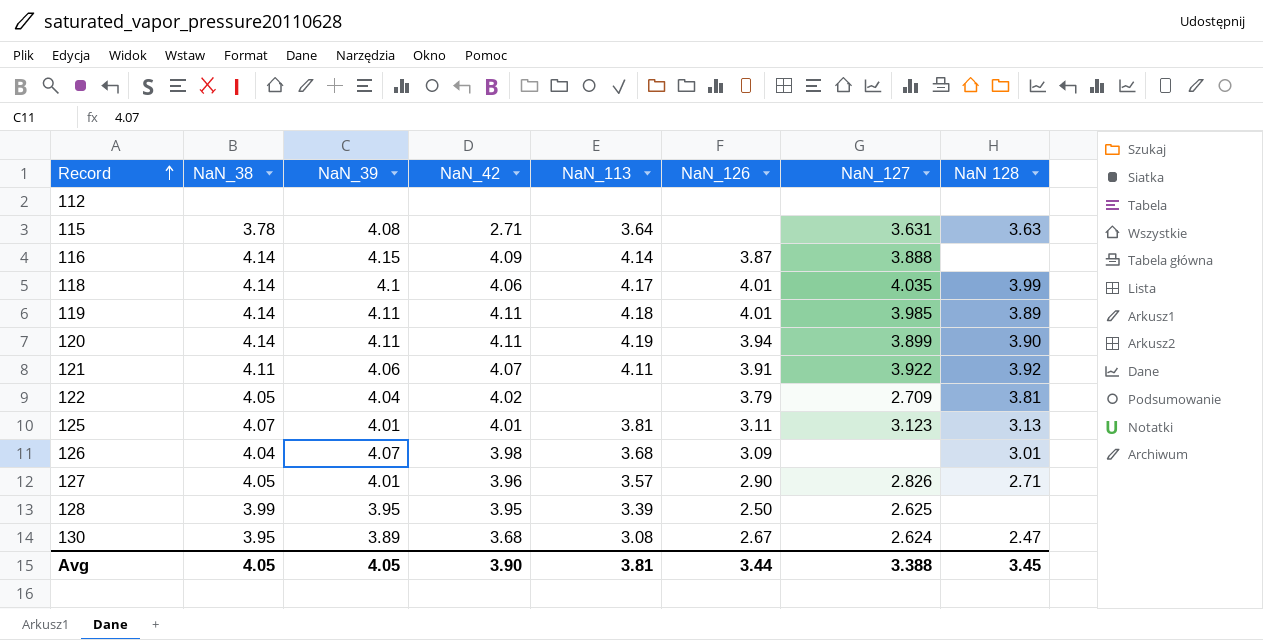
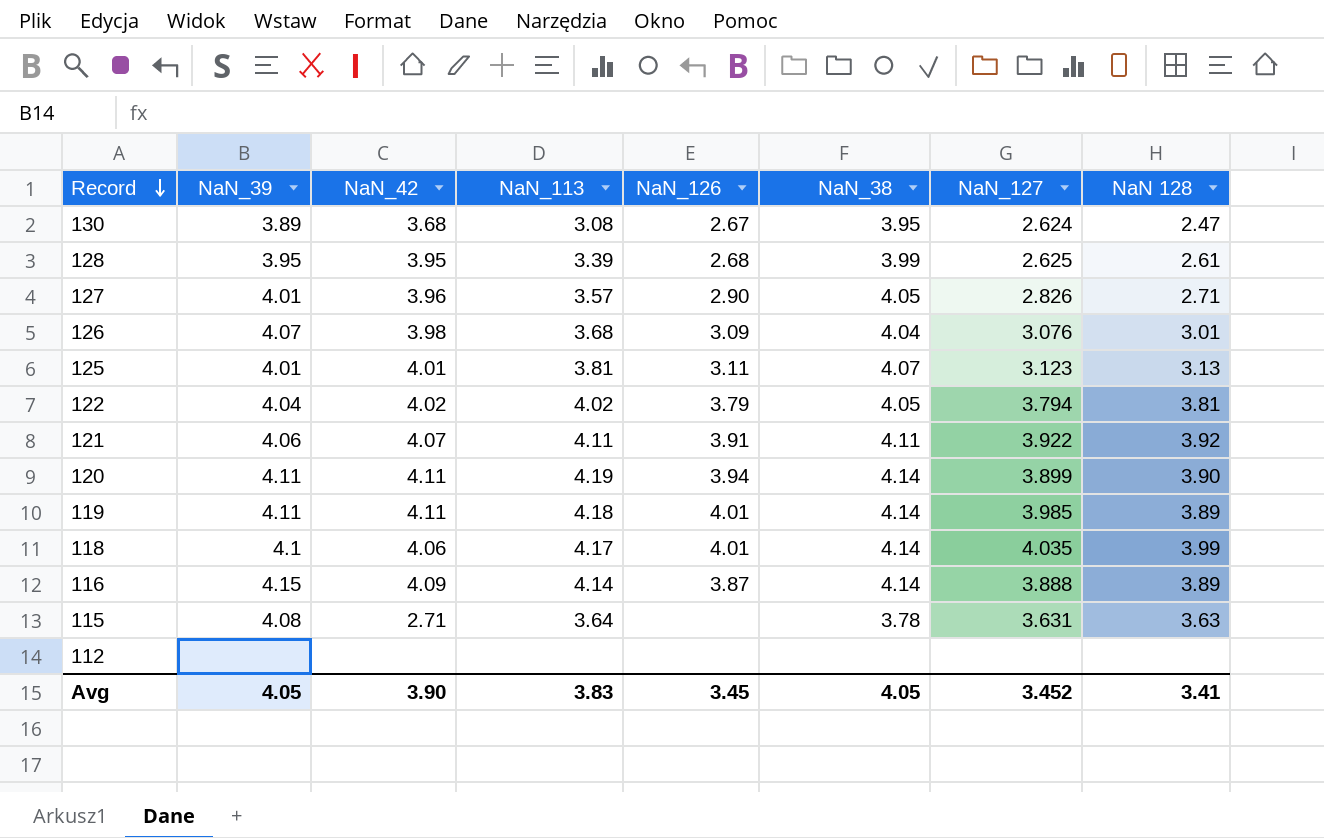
row order: Record ascending -> Record descending
column NaN_38 | position: 2 -> 6
128 | NaN_126: 2.50 -> 2.68
128 | NaN 128: none -> 2.61
126 | NaN_127: none -> 3.076
122 | NaN_113: none -> 4.02
122 | NaN_127: 2.709 -> 3.794
116 | NaN 128: none -> 3.89
Avg | NaN_113: 3.81 -> 3.83
Avg | NaN_126: 3.44 -> 3.45
Avg | NaN_127: 3.388 -> 3.452
Avg | NaN 128: 3.45 -> 3.41

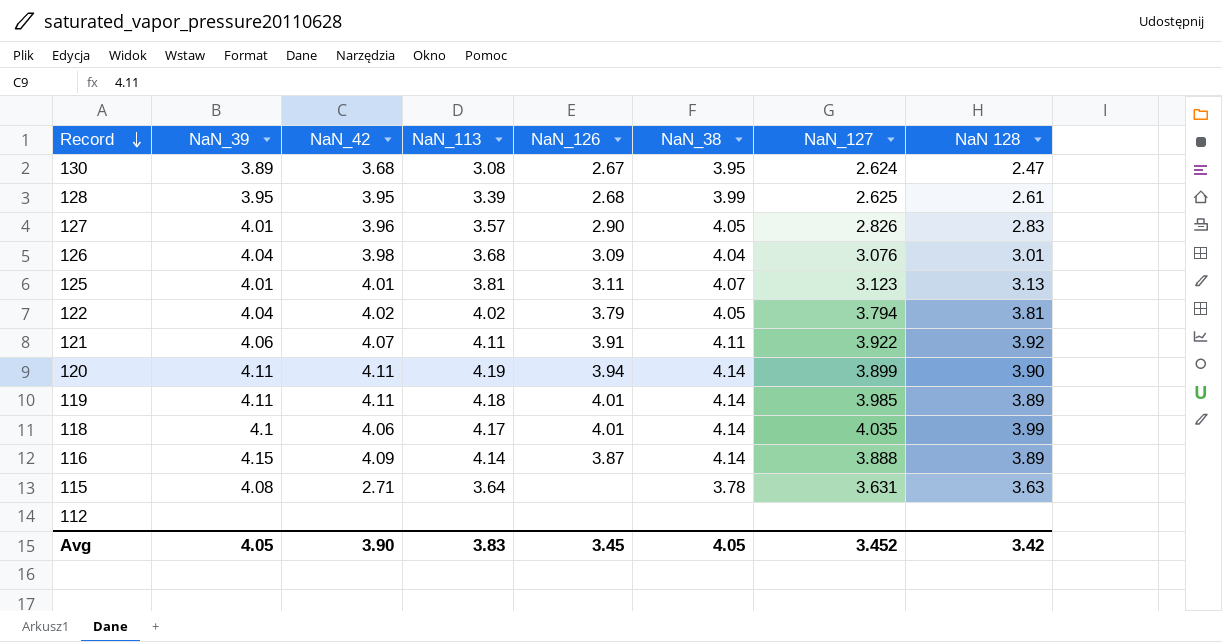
127 | NaN 128: 2.71 -> 2.83
126 | NaN_39: 4.07 -> 4.04
Avg | NaN 128: 3.41 -> 3.42

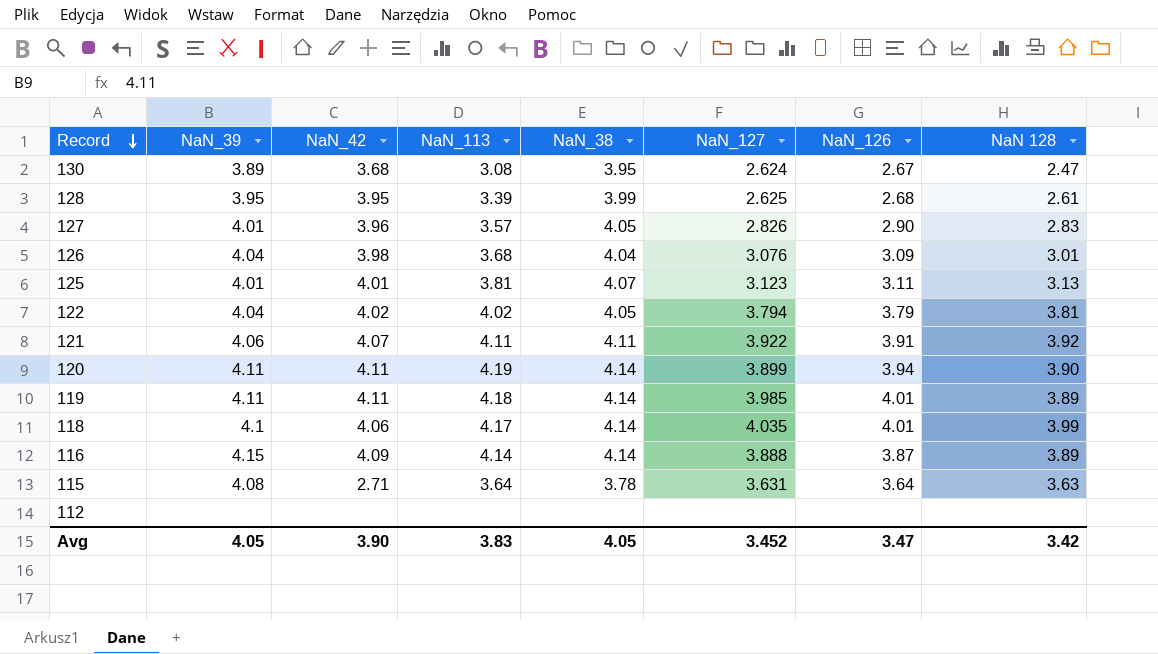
column NaN_126 | position: 5 -> 7
115 | NaN_126: none -> 3.64
Avg | NaN_126: 3.45 -> 3.47

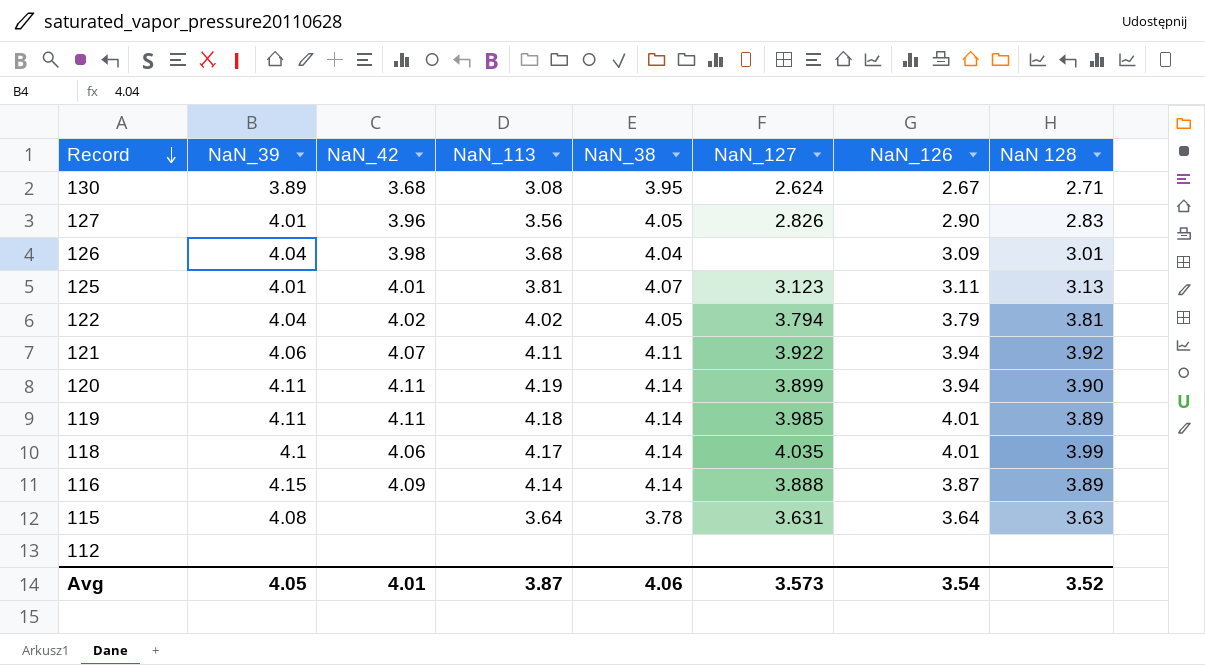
row 128: 3.95 | 3.95 | 3.39 | 3.99 | 2.625 | 2.68 | 2.61 -> none
130 | NaN 128: 2.47 -> 2.71
127 | NaN_113: 3.57 -> 3.56
126 | NaN_127: 3.076 -> none
121 | NaN_126: 3.91 -> 3.94
115 | NaN_42: 2.71 -> none
Avg | NaN_42: 3.90 -> 4.01
Avg | NaN_113: 3.83 -> 3.87
Avg | NaN_38: 4.05 -> 4.06
Avg | NaN_127: 3.452 -> 3.573
Avg | NaN_126: 3.47 -> 3.54
Avg | NaN 128: 3.42 -> 3.52

